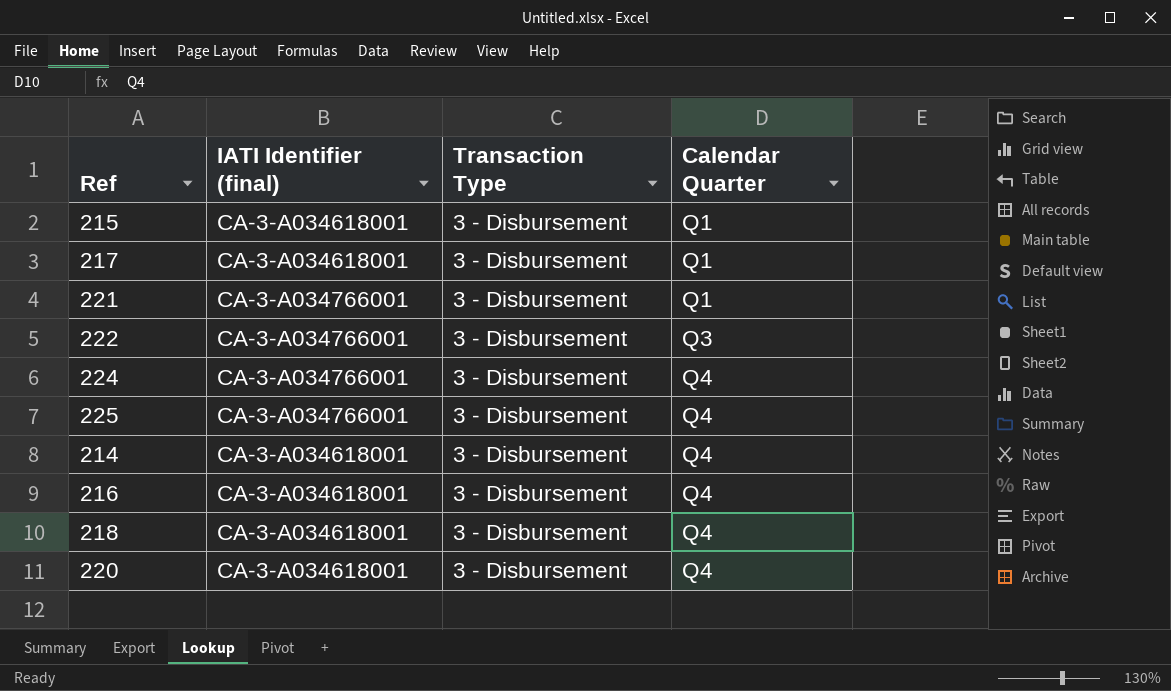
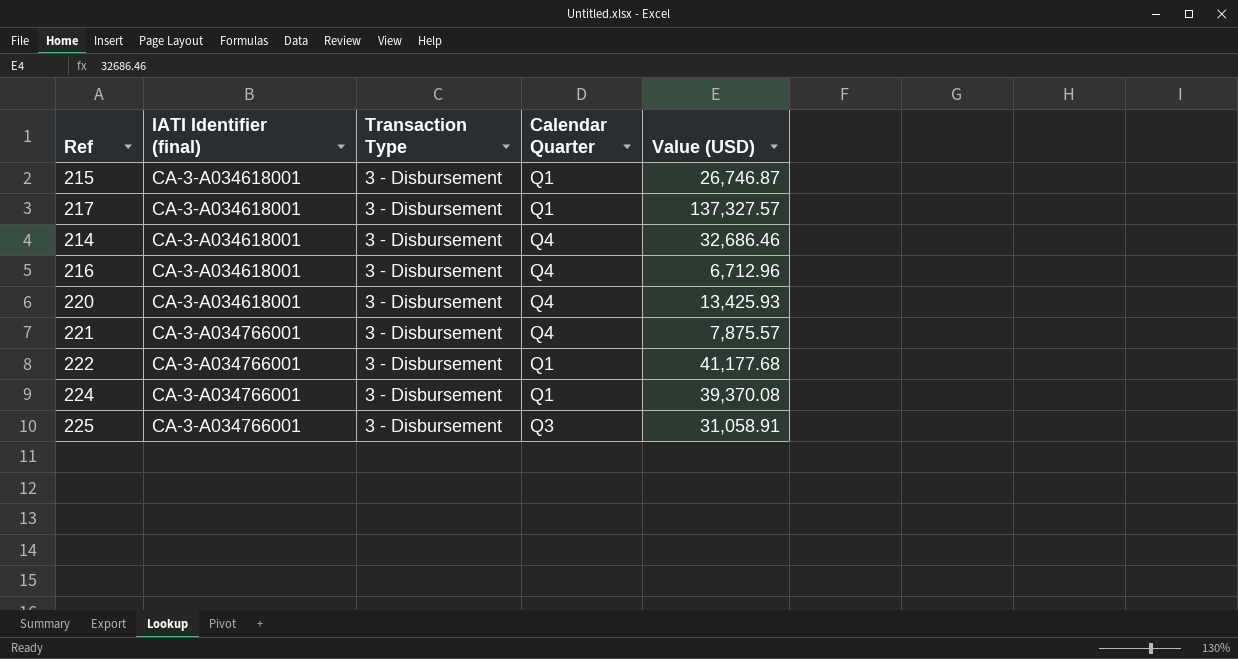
row order: Calendar Quarter ascending -> IATI Identifier (final) ascending
column Value (USD) | position: none -> 5
row 218: CA-3-A034618001 | 3 - Disbursement | Q4 -> none
221 | Calendar Quarter: Q1 -> Q4
222 | Calendar Quarter: Q3 -> Q1
224 | Calendar Quarter: Q4 -> Q1
225 | Calendar Quarter: Q4 -> Q3

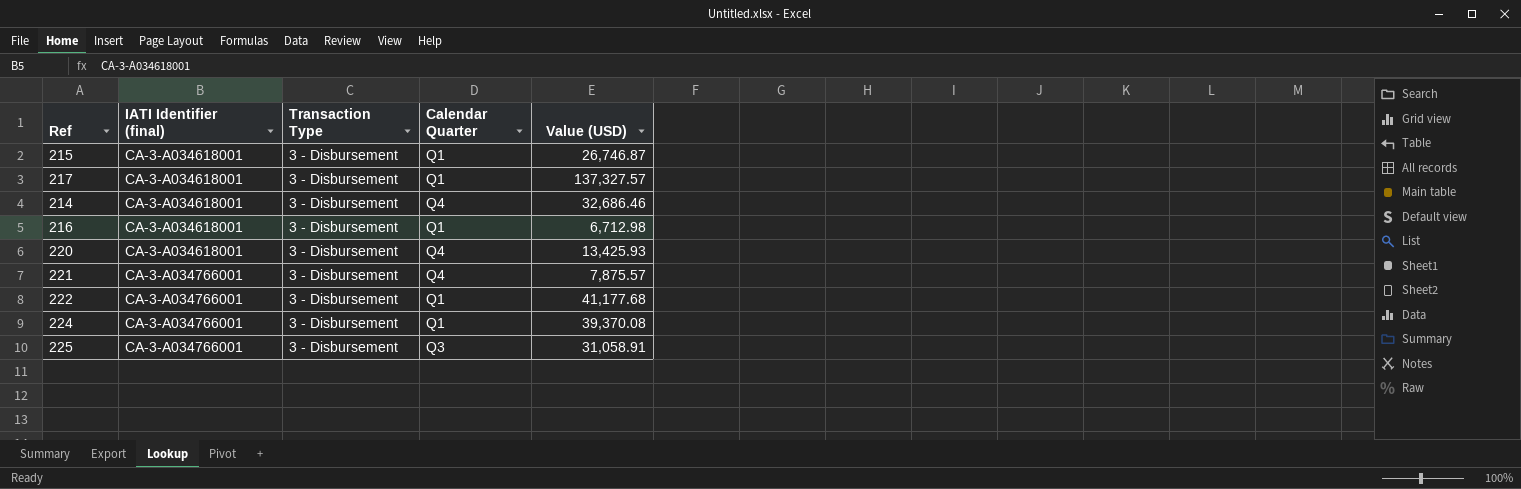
216 | Calendar Quarter: Q4 -> Q1
216 | Value (USD): 6,712.96 -> 6,712.98

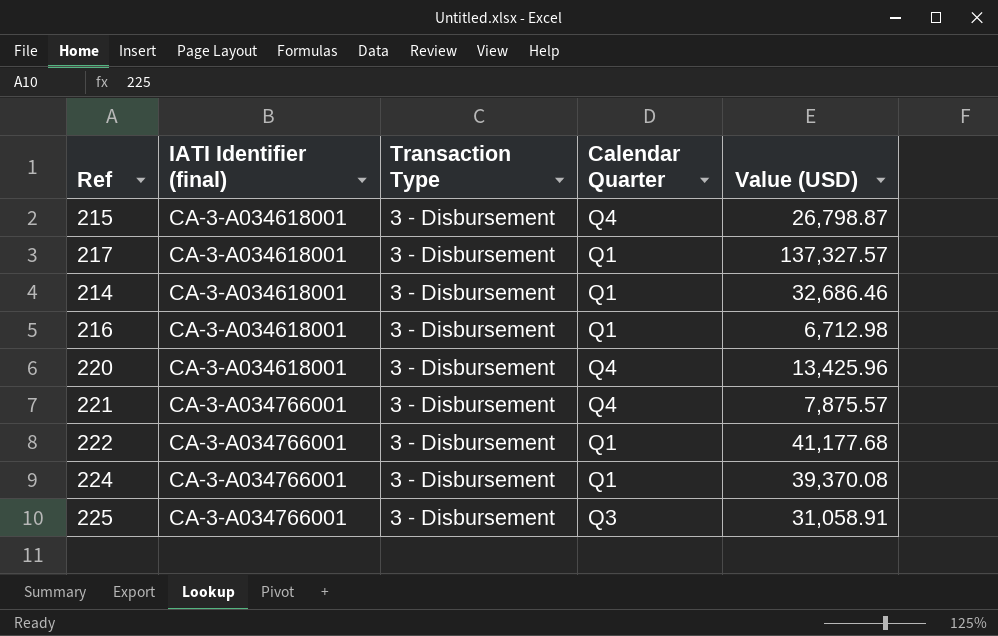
215 | Calendar Quarter: Q1 -> Q4
215 | Value (USD): 26,746.87 -> 26,798.87
214 | Calendar Quarter: Q4 -> Q1
220 | Value (USD): 13,425.93 -> 13,425.96

